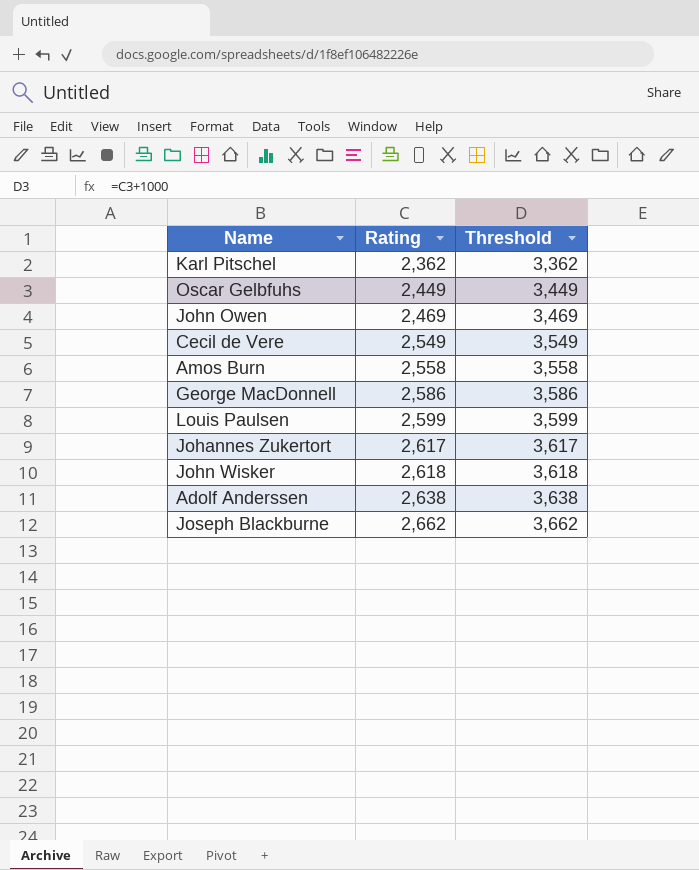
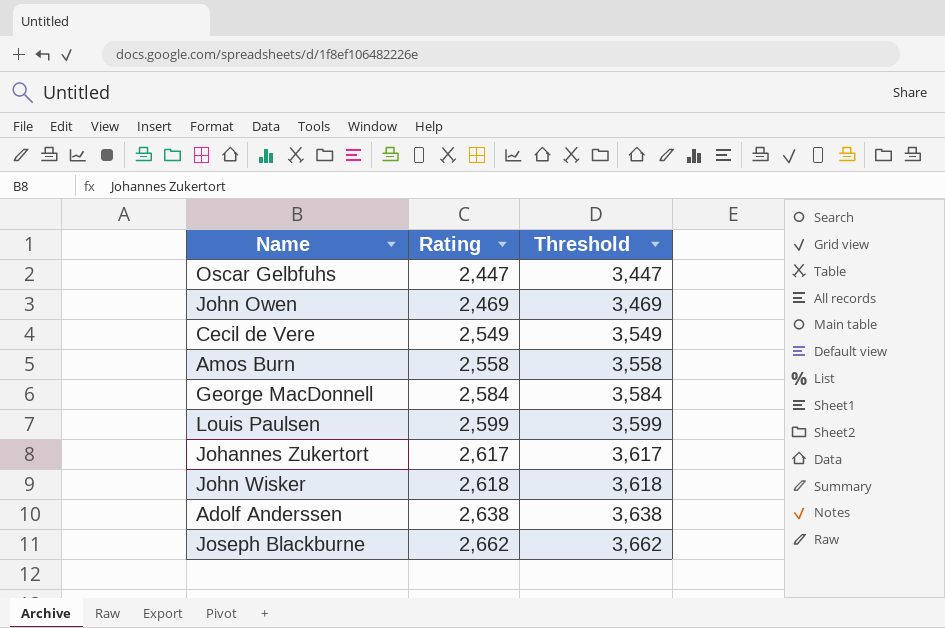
row Karl Pitschel: 2,362 | 3,362 -> none
Oscar Gelbfuhs | Rating: 2,449 -> 2,447
Oscar Gelbfuhs | Threshold: 3,449 -> 3,447
George MacDonnell | Rating: 2,586 -> 2,584
George MacDonnell | Threshold: 3,586 -> 3,584

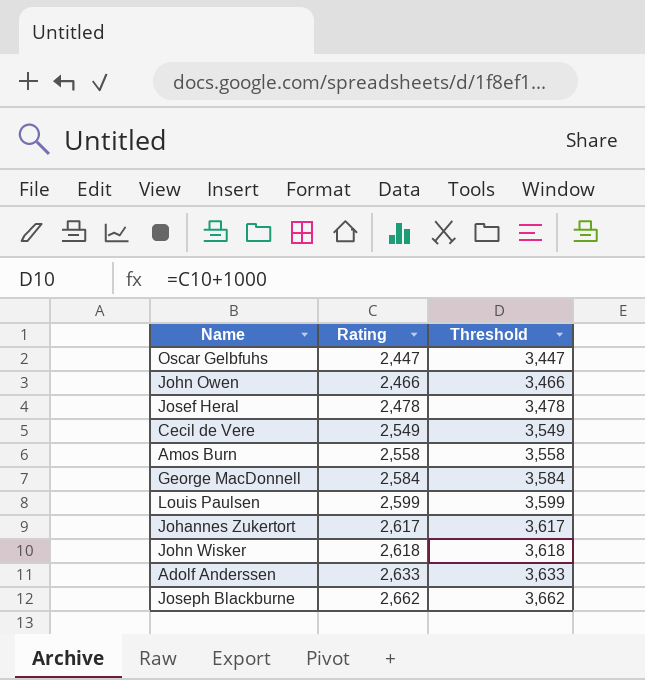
John Owen | Rating: 2,469 -> 2,466
John Owen | Threshold: 3,469 -> 3,466
row Josef Heral: none -> 2,478 | 3,478
Adolf Anderssen | Rating: 2,638 -> 2,633
Adolf Anderssen | Threshold: 3,638 -> 3,633

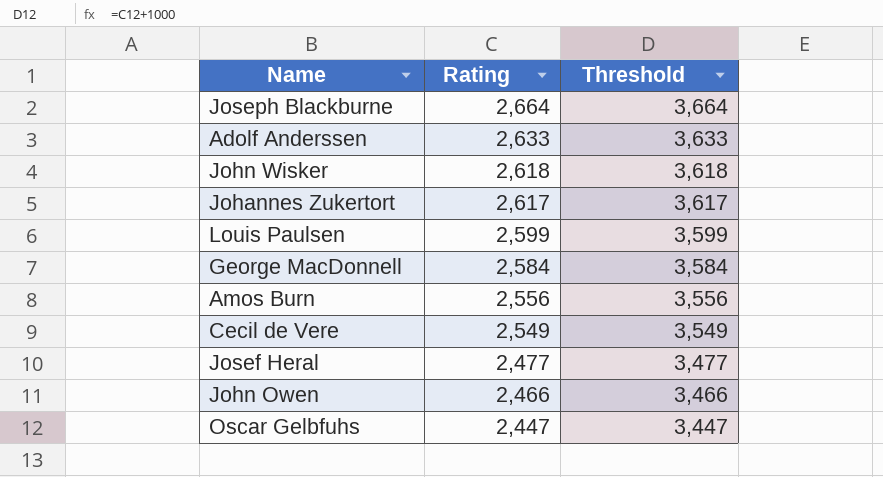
row order: Rating ascending -> Rating descending
Joseph Blackburne | Rating: 2,662 -> 2,664
Joseph Blackburne | Threshold: 3,662 -> 3,664
Amos Burn | Rating: 2,558 -> 2,556
Amos Burn | Threshold: 3,558 -> 3,556
Josef Heral | Rating: 2,478 -> 2,477
Josef Heral | Threshold: 3,478 -> 3,477

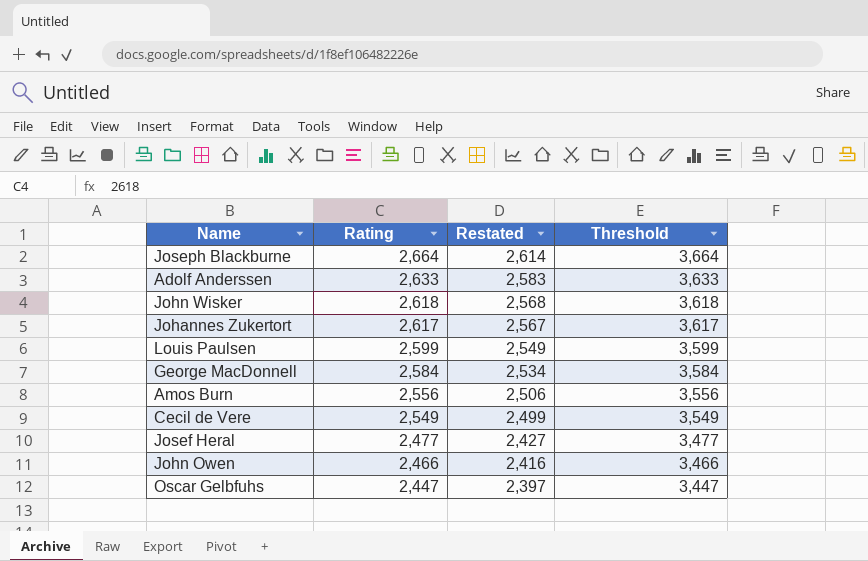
column Restated | formula: none -> [Rating] - 50

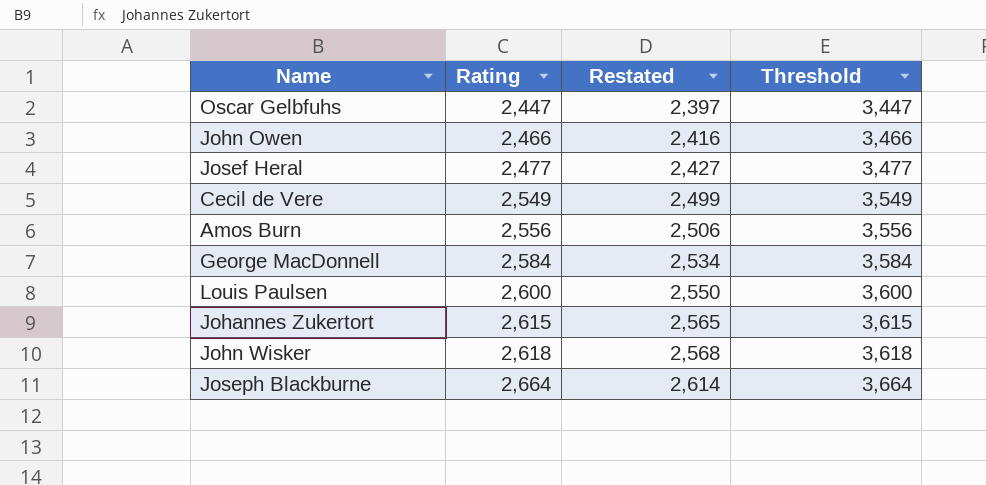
row order: Rating descending -> Rating ascending
row Adolf Anderssen: 2,633 | 2,583 | 3,633 -> none
Louis Paulsen | Rating: 2,599 -> 2,600
Louis Paulsen | Restated: 2,549 -> 2,550
Louis Paulsen | Threshold: 3,599 -> 3,600
Johannes Zukertort | Rating: 2,617 -> 2,615
Johannes Zukertort | Restated: 2,567 -> 2,565
Johannes Zukertort | Threshold: 3,617 -> 3,615

